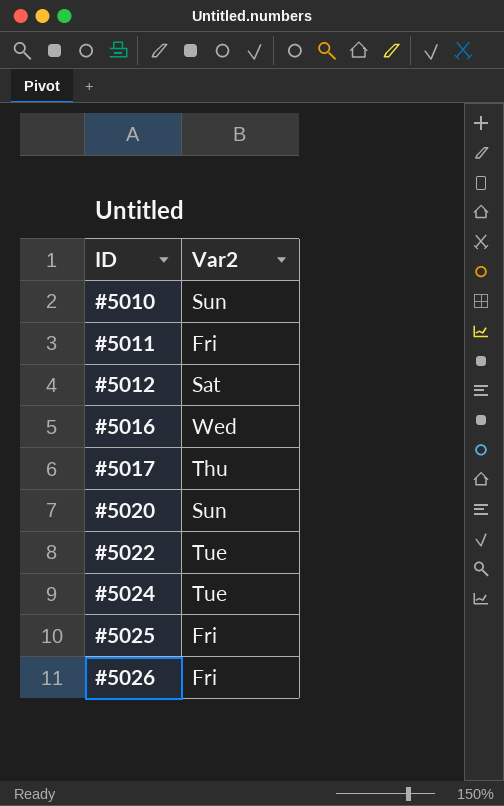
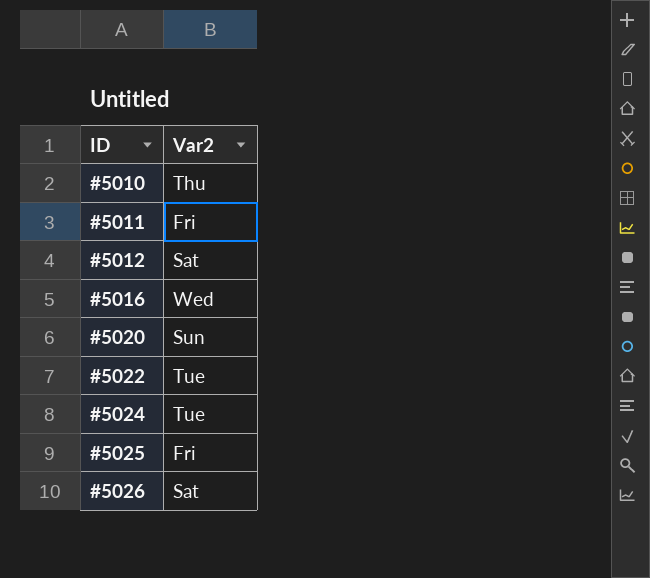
row #5017: Thu -> none
#5010 | Var2: Sun -> Thu
#5026 | Var2: Fri -> Sat

